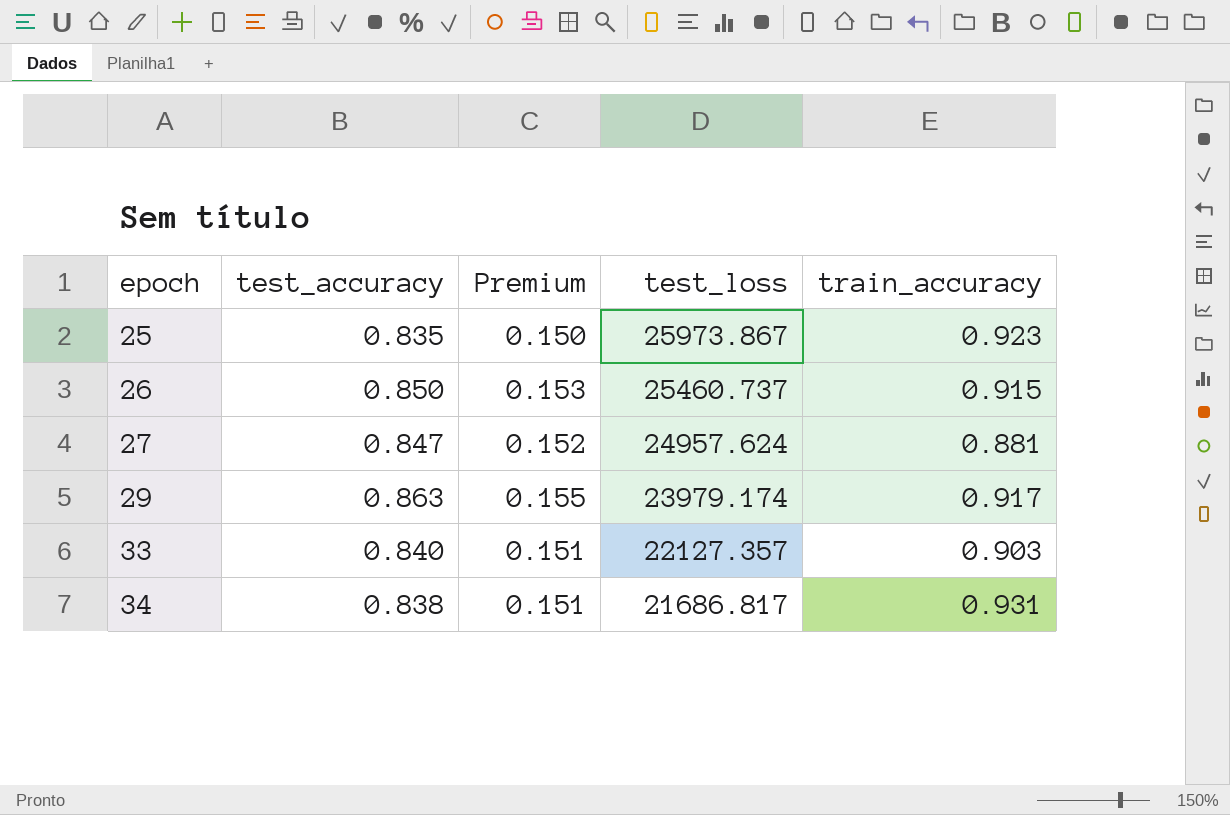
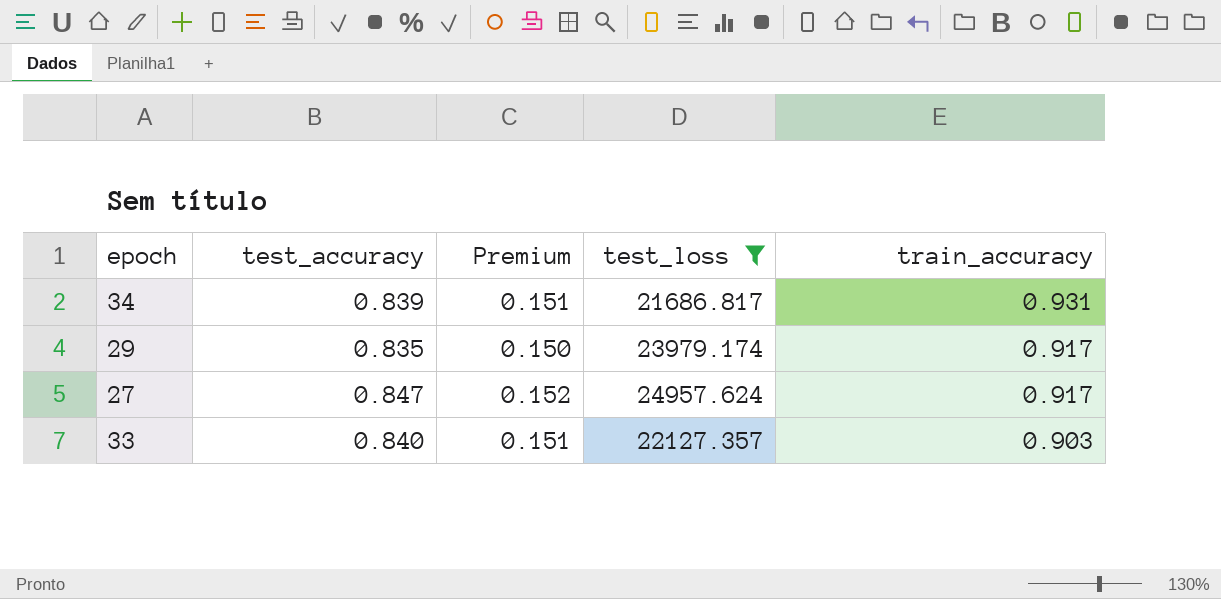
filter: none -> test_loss <= 24957.624
row order: epoch ascending -> train_accuracy descending
34 | test_accuracy: 0.838 -> 0.839
29 | test_accuracy: 0.863 -> 0.835
29 | Premium: 0.155 -> 0.150
27 | train_accuracy: 0.881 -> 0.917

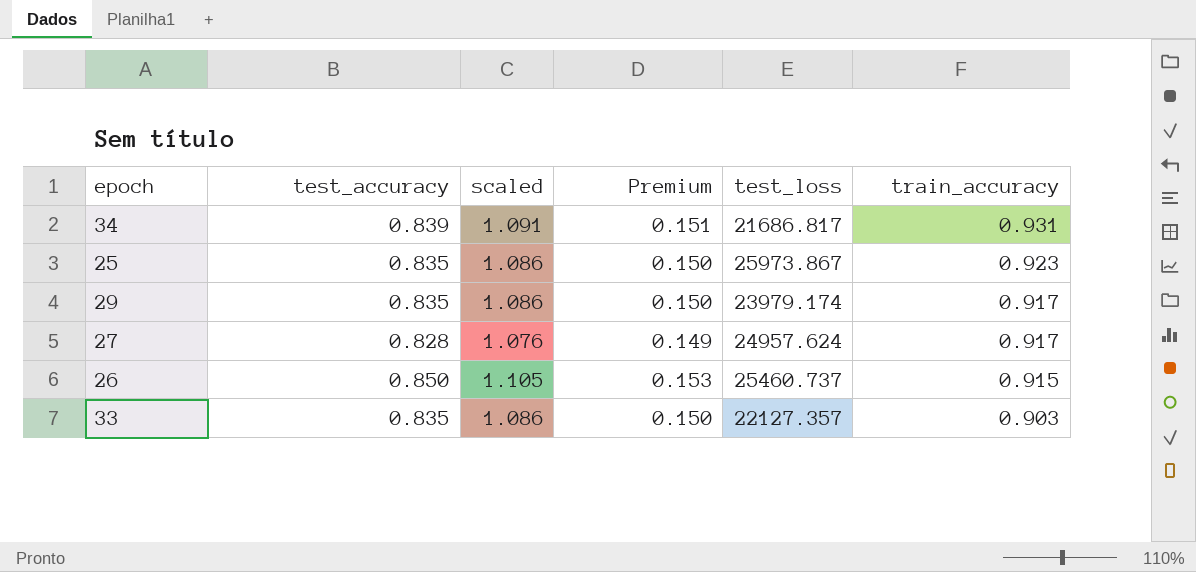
filter: test_loss <= 24957.624 -> none
column scaled | formula: none -> [test_accuracy] * 1.3
27 | test_accuracy: 0.847 -> 0.828
27 | Premium: 0.152 -> 0.149
33 | test_accuracy: 0.840 -> 0.835
33 | Premium: 0.151 -> 0.150

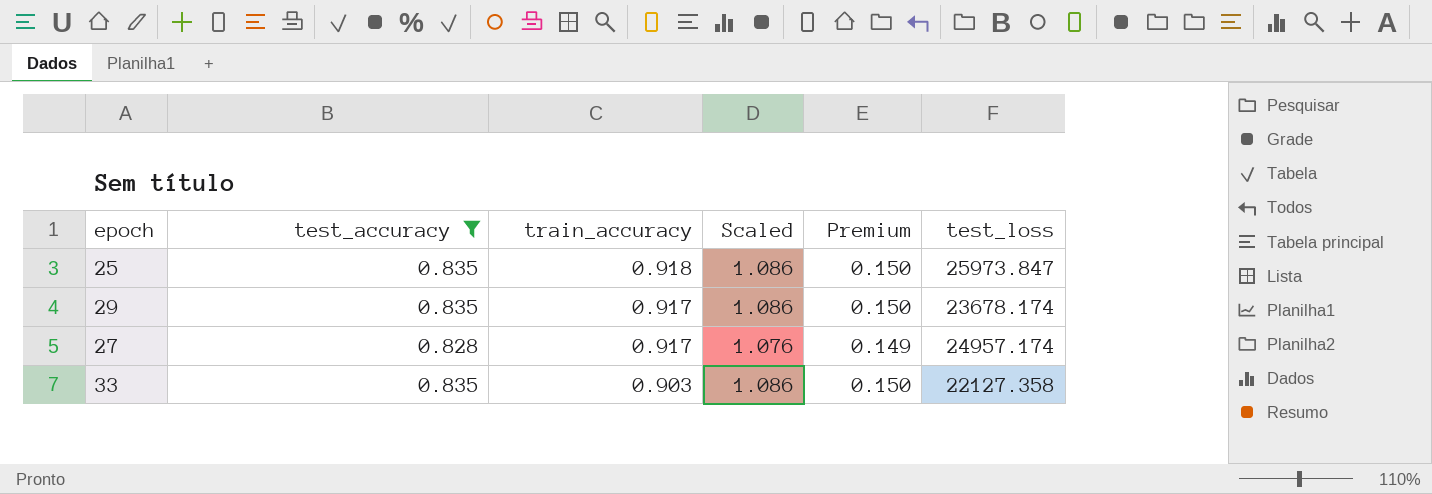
filter: none -> test_accuracy <= 0.835
column train_accuracy | position: 6 -> 3
column name: scaled -> Scaled
25 | train_accuracy: 0.923 -> 0.918
25 | test_loss: 25973.867 -> 25973.847
29 | test_loss: 23979.174 -> 23678.174
27 | test_loss: 24957.624 -> 24957.174
33 | test_loss: 22127.357 -> 22127.358

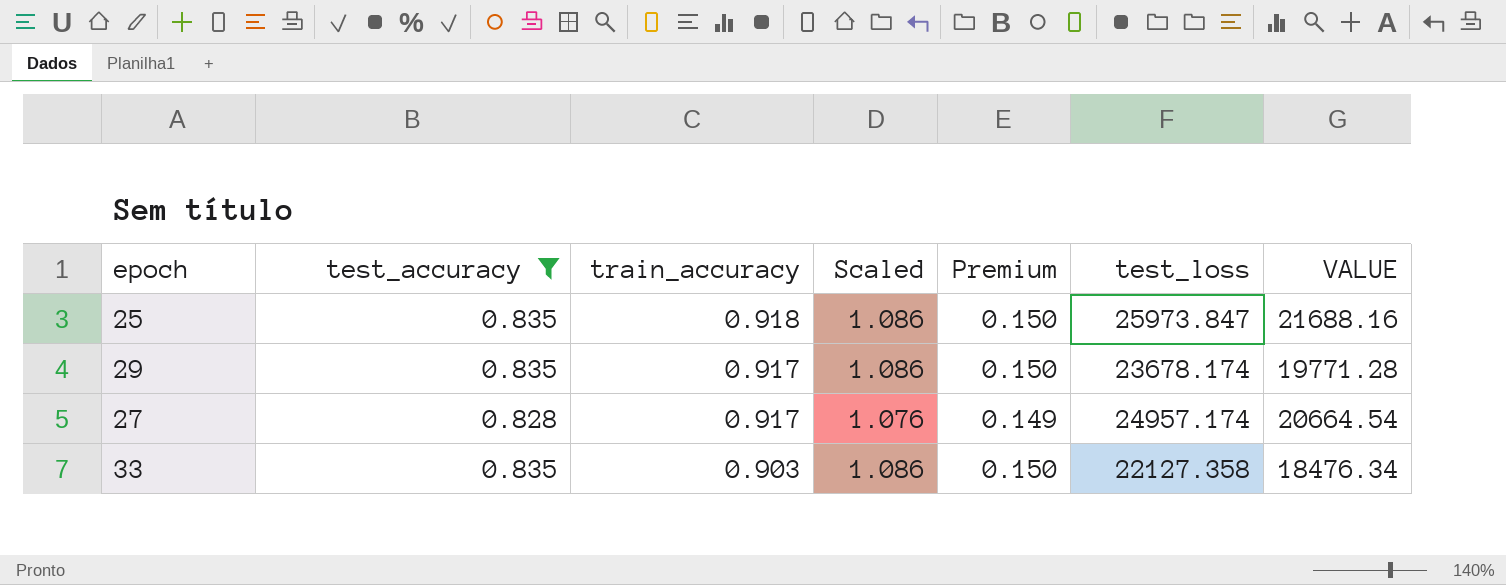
column VALUE | formula: none -> [test_accuracy] * [test_loss]

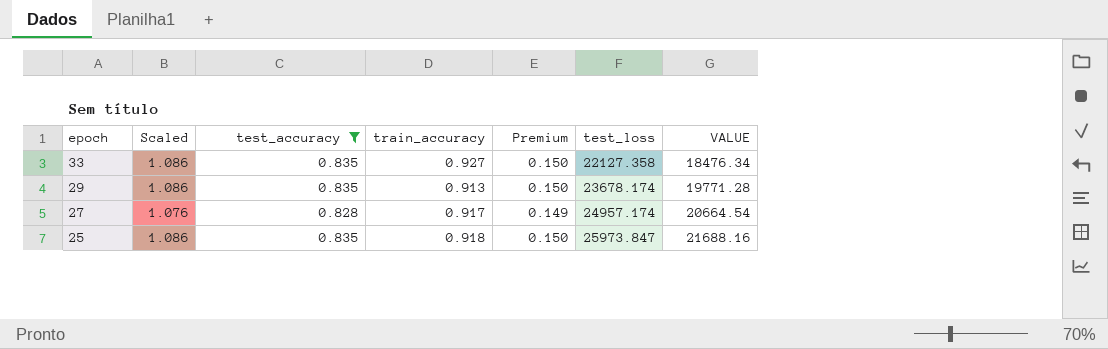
row order: train_accuracy descending -> epoch descending
column Scaled | position: 4 -> 2
33 | train_accuracy: 0.903 -> 0.927
29 | train_accuracy: 0.917 -> 0.913

